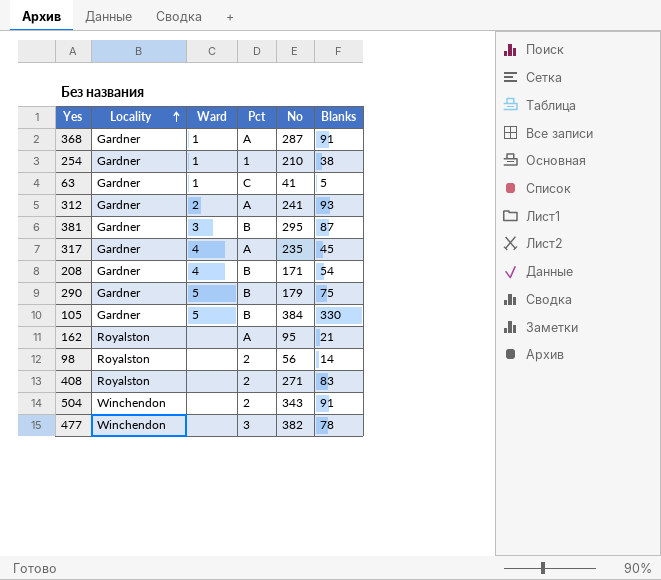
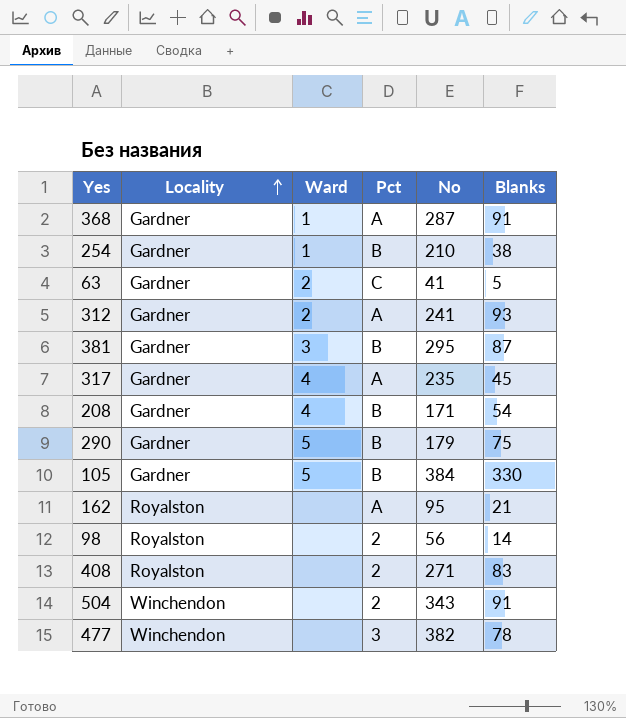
254 | Pct: 1 -> B
63 | Ward: 1 -> 2

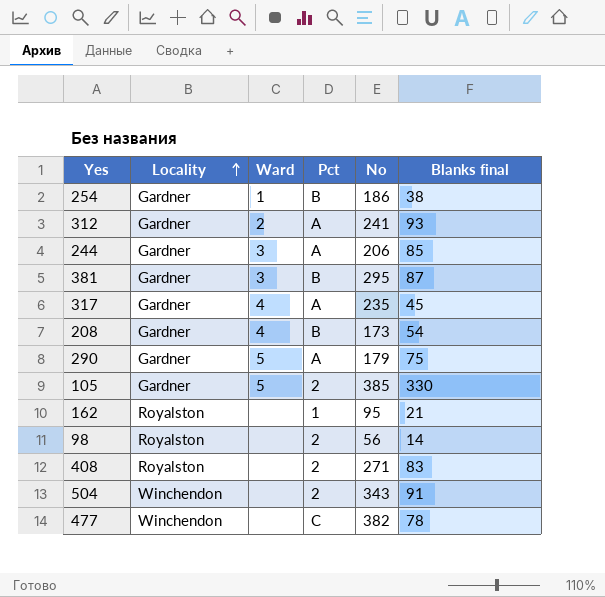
column name: Blanks -> Blanks final
row 368: Gardner | 1 | A | 287 | 91 -> none
row 63: Gardner | 2 | C | 41 | 5 -> none
254 | No: 210 -> 186
row 244: none -> Gardner | 3 | A | 206 | 85
208 | No: 171 -> 173
290 | Pct: B -> A
105 | Pct: B -> 2
105 | No: 384 -> 385
162 | Pct: A -> 1
477 | Pct: 3 -> C

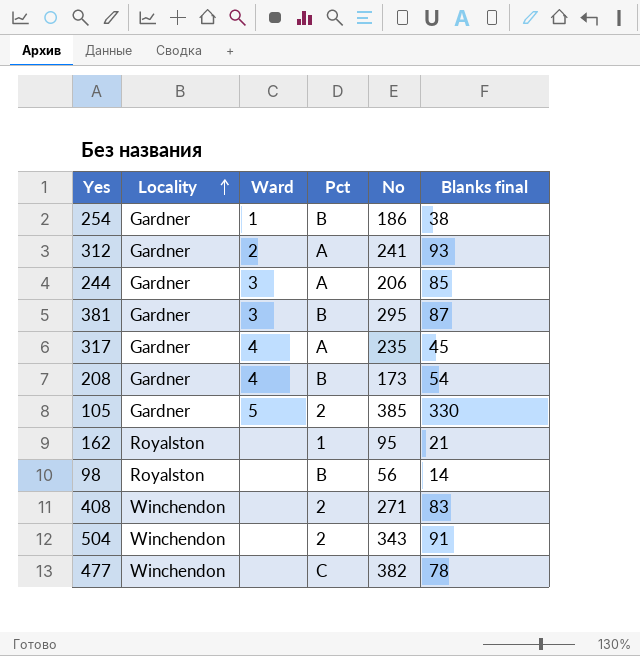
row 290: Gardner | 5 | A | 179 | 75 -> none
98 | Pct: 2 -> B
408 | Locality: Royalston -> Winchendon

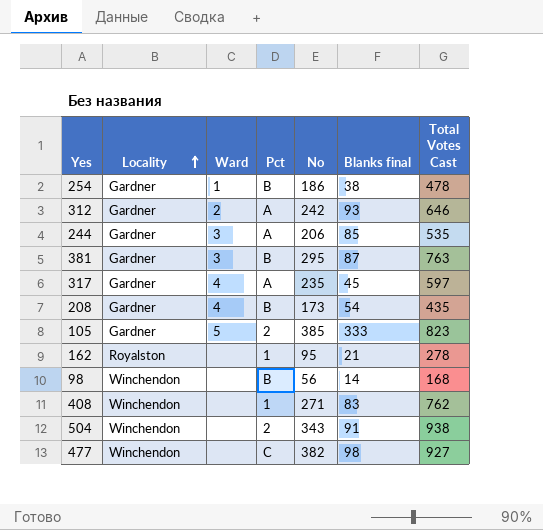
column Total Votes Cast | position: none -> 7
312 | No: 241 -> 242
105 | Blanks final: 330 -> 333
98 | Locality: Royalston -> Winchendon
408 | Pct: 2 -> 1
477 | Blanks final: 78 -> 98

